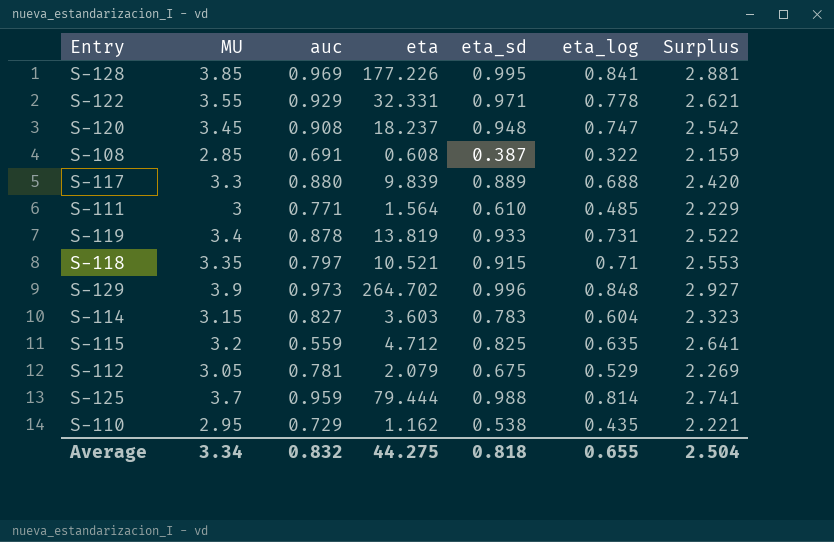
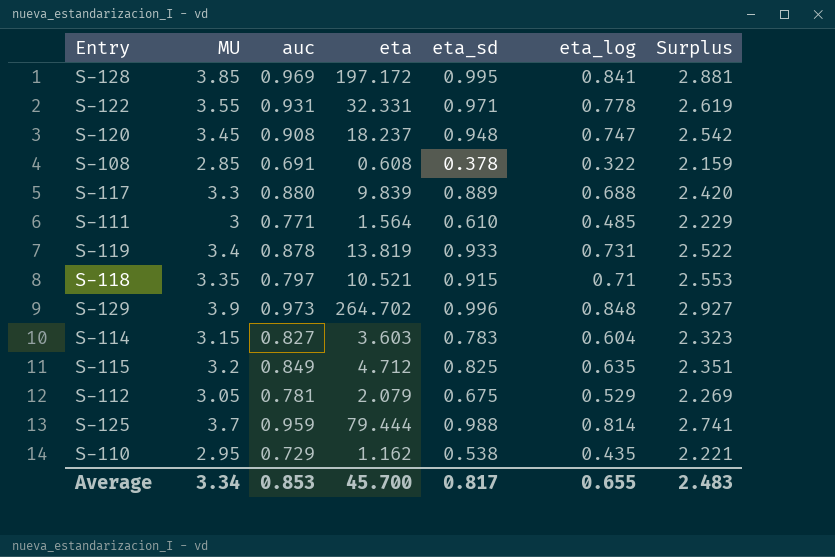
S-128 | eta: 177.226 -> 197.172
S-122 | auc: 0.929 -> 0.931
S-122 | Surplus: 2.621 -> 2.619
S-108 | eta_sd: 0.387 -> 0.378
S-115 | auc: 0.559 -> 0.849
S-115 | Surplus: 2.641 -> 2.351
Average | auc: 0.832 -> 0.853
Average | eta: 44.275 -> 45.700
Average | eta_sd: 0.818 -> 0.817
Average | Surplus: 2.504 -> 2.483

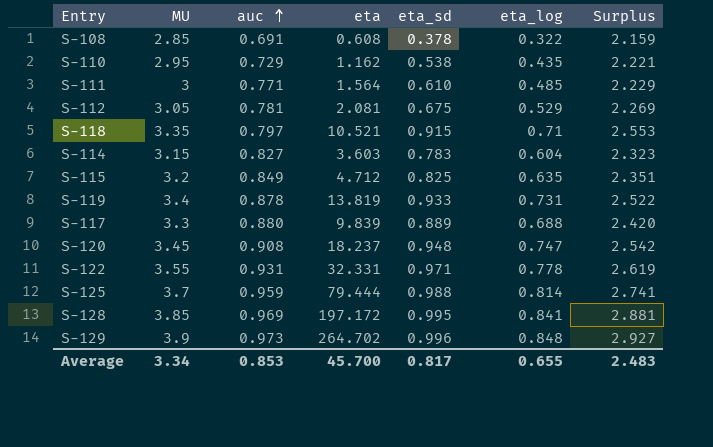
row order: none -> auc ascending
S-112 | eta: 2.079 -> 2.081

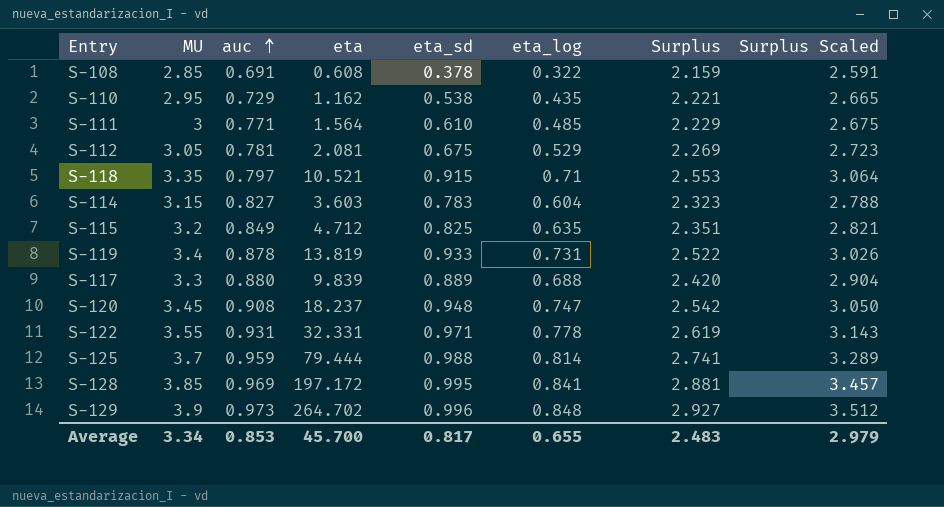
column Surplus Scaled | formula: none -> [Surplus] * 1.2

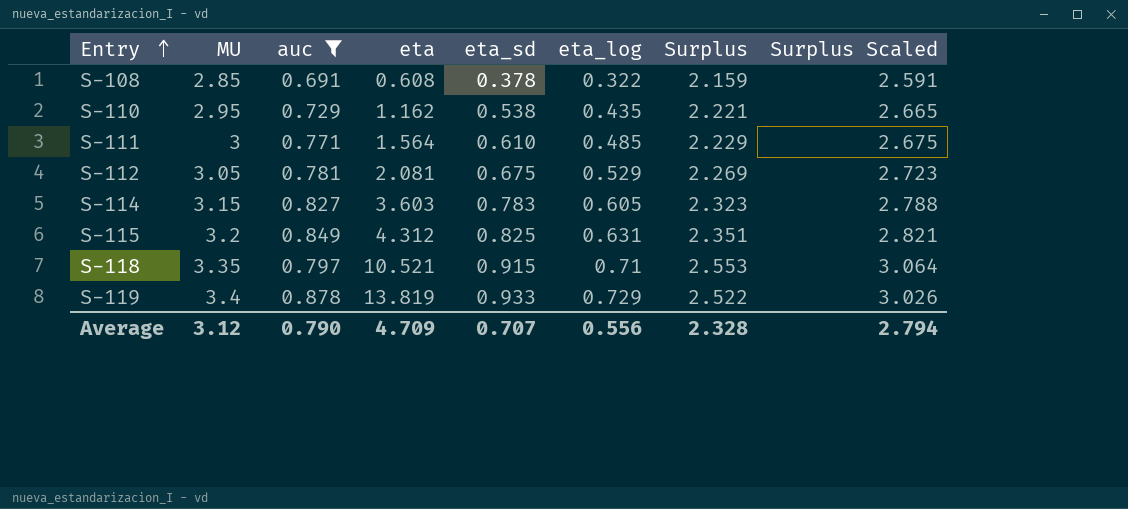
filter: none -> auc <= 0.878
row order: auc ascending -> Entry ascending
S-114 | eta_log: 0.604 -> 0.605
S-115 | eta: 4.712 -> 4.312
S-115 | eta_log: 0.635 -> 0.631
S-119 | eta_log: 0.731 -> 0.729
Average | MU: 3.34 -> 3.12
Average | auc: 0.853 -> 0.790
Average | eta: 45.700 -> 4.709
Average | eta_sd: 0.817 -> 0.707
Average | eta_log: 0.655 -> 0.556
Average | Surplus: 2.483 -> 2.328
Average | Surplus Scaled: 2.979 -> 2.794

